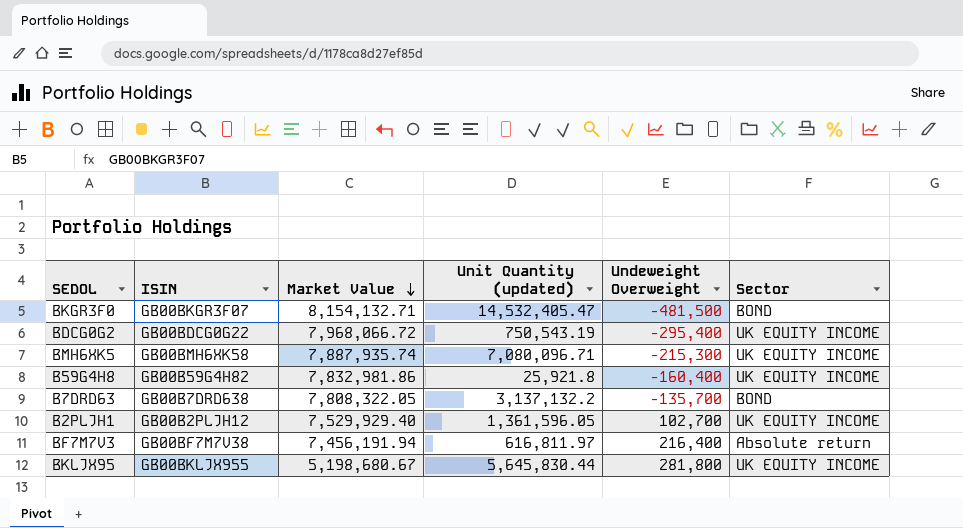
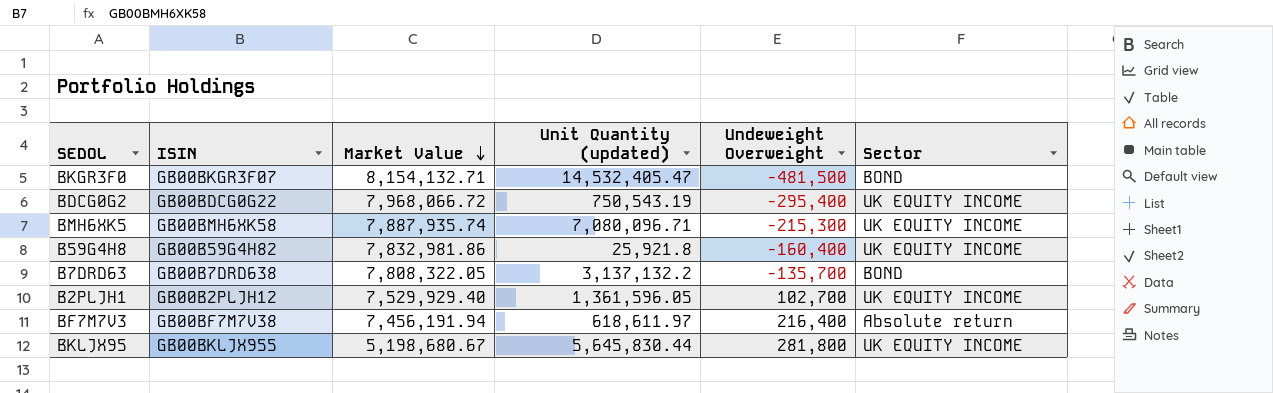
BF7M7V3 | Unit Quantity (updated): 616,811.97 -> 618,611.97

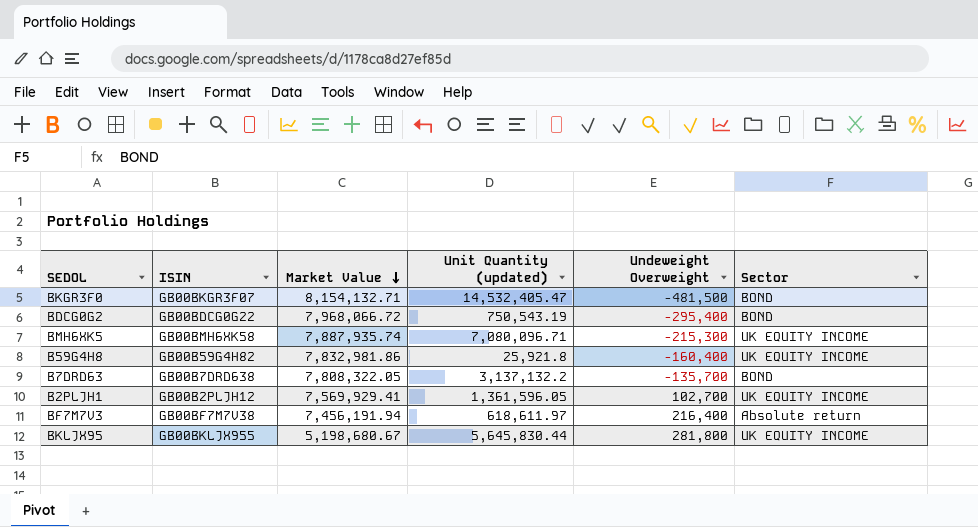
BDCG0G2 | Sector: UK EQUITY INCOME -> BOND
B2PLJH1 | Market Value: 7,529,929.40 -> 7,569,929.41

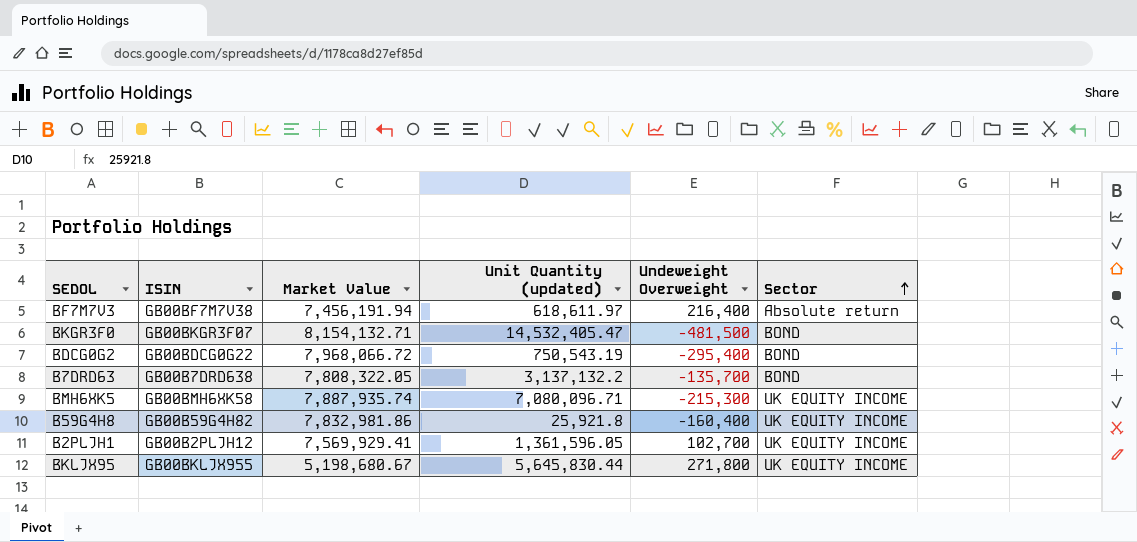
row order: Market Value descending -> Sector ascending
BKLJX95 | Undeweight Overweight: 281,800 -> 271,800

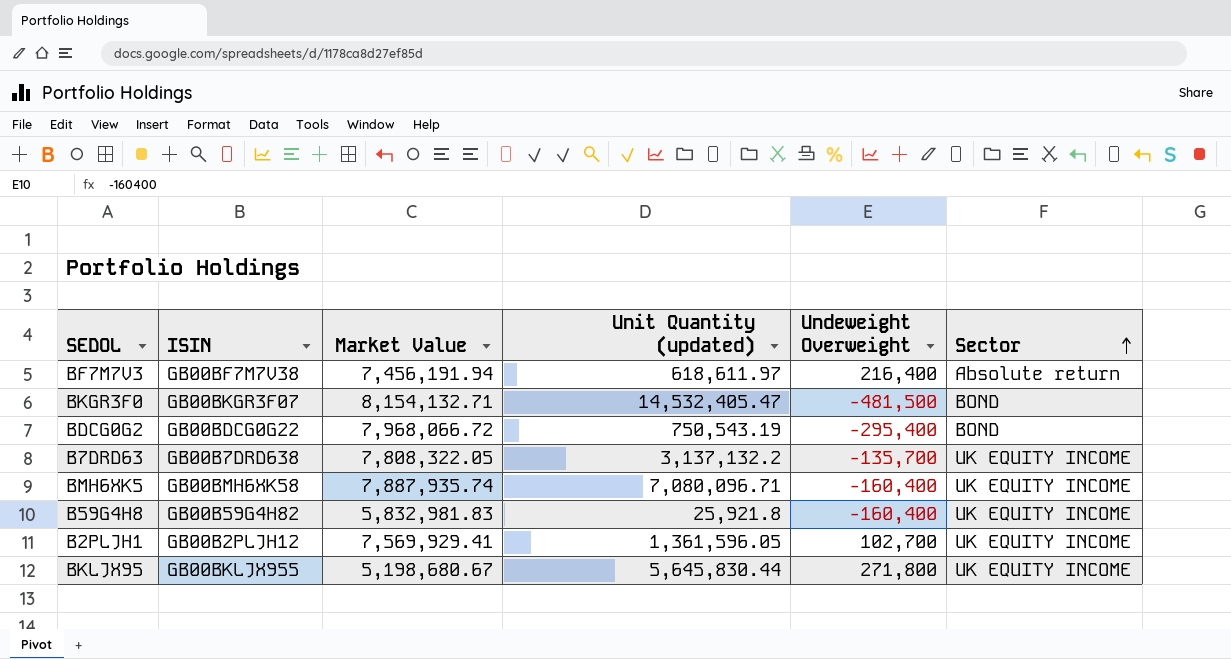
B7DRD63 | Sector: BOND -> UK EQUITY INCOME
BMH6XK5 | Undeweight Overweight: -215,300 -> -160,400
B59G4H8 | Market Value: 7,832,981.86 -> 5,832,981.83

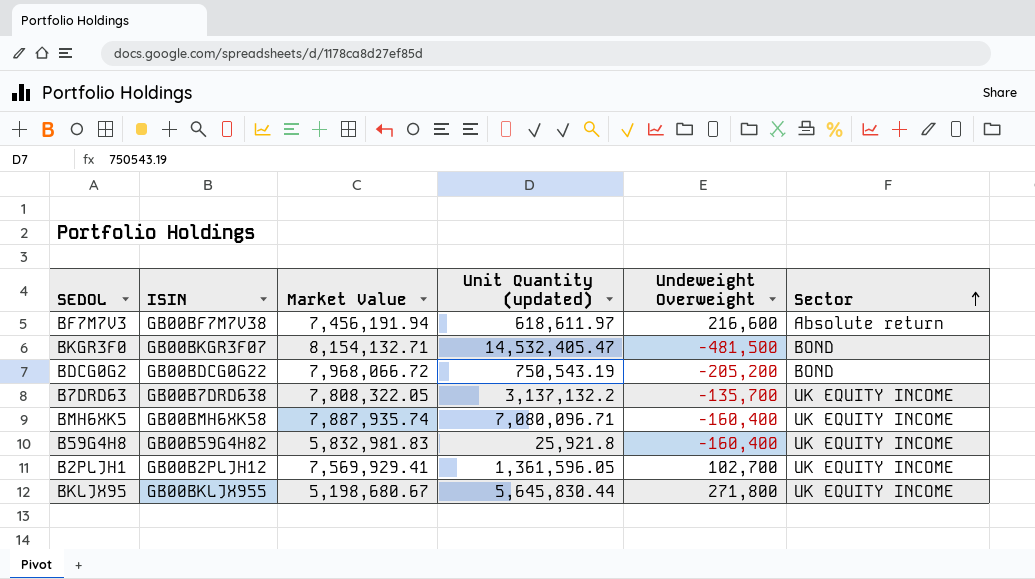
BF7M7V3 | Undeweight Overweight: 216,400 -> 216,600
BDCG0G2 | Undeweight Overweight: -295,400 -> -205,200

